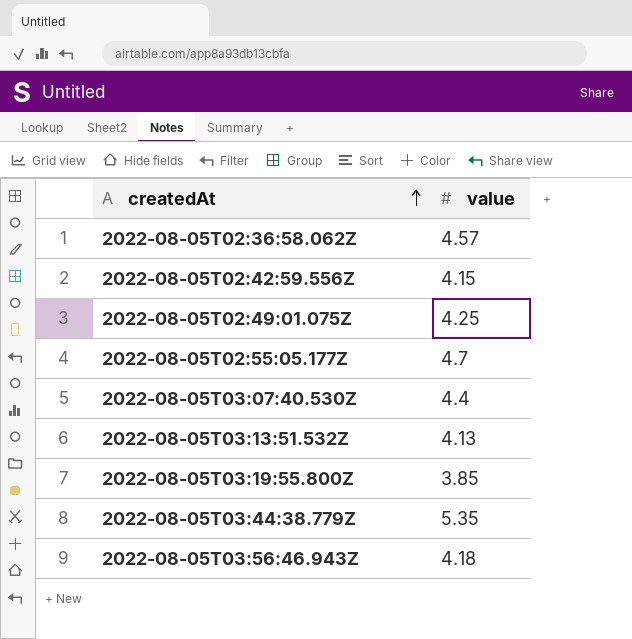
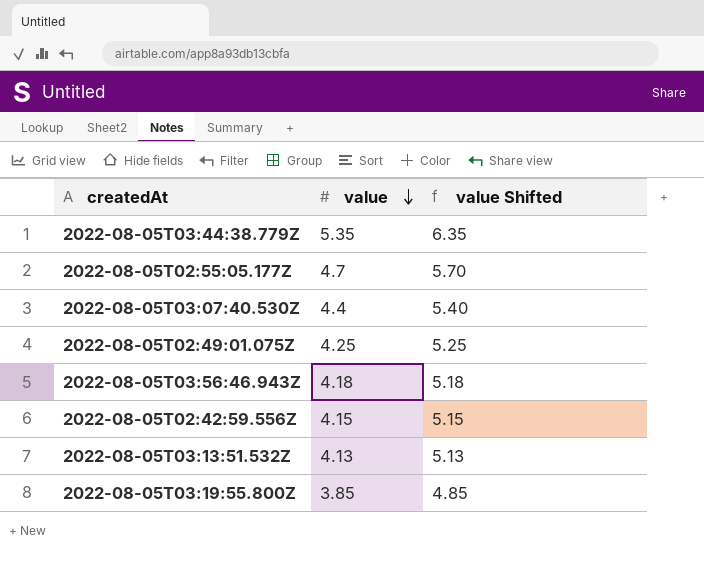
row order: createdAt ascending -> value descending
column value Shifted | formula: none -> [value] + 1
row 2022-08-05T02:36:58.062Z: 4.57 -> none

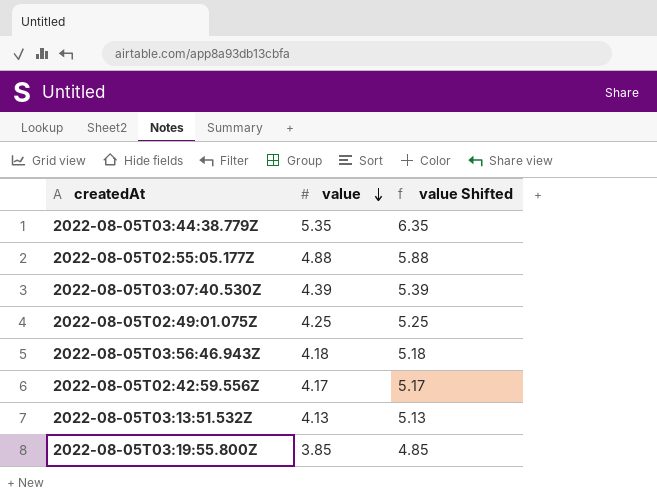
2022-08-05T02:55:05.177Z | value: 4.7 -> 4.88
2022-08-05T02:55:05.177Z | value Shifted: 5.70 -> 5.88
2022-08-05T03:07:40.530Z | value: 4.4 -> 4.39
2022-08-05T03:07:40.530Z | value Shifted: 5.40 -> 5.39
2022-08-05T02:42:59.556Z | value: 4.15 -> 4.17
2022-08-05T02:42:59.556Z | value Shifted: 5.15 -> 5.17

